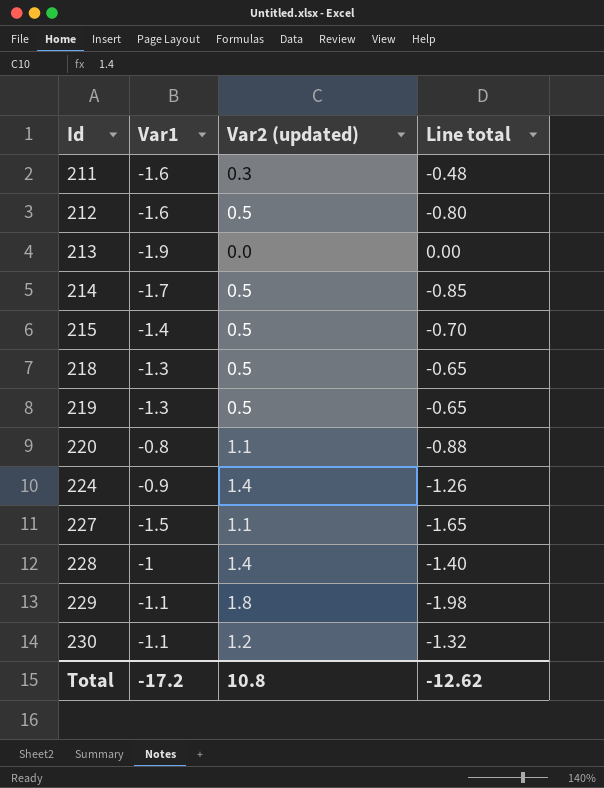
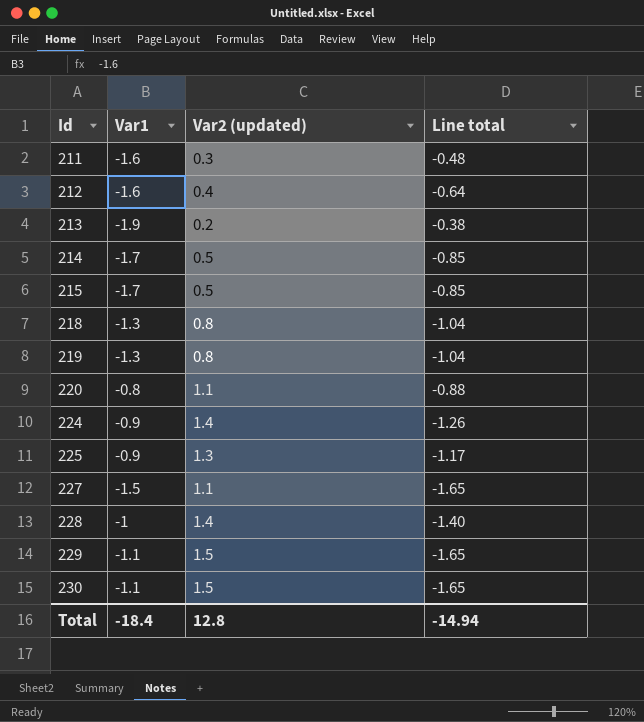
212 | Var2 (updated): 0.5 -> 0.4
212 | Line total: -0.80 -> -0.64
213 | Var2 (updated): 0.0 -> 0.2
213 | Line total: 0.00 -> -0.38
215 | Var1: -1.4 -> -1.7
215 | Line total: -0.70 -> -0.85
218 | Var2 (updated): 0.5 -> 0.8
218 | Line total: -0.65 -> -1.04
219 | Var2 (updated): 0.5 -> 0.8
219 | Line total: -0.65 -> -1.04
row 225: none -> -0.9 | 1.3 | -1.17
229 | Var2 (updated): 1.8 -> 1.5
229 | Line total: -1.98 -> -1.65
230 | Var2 (updated): 1.2 -> 1.5
230 | Line total: -1.32 -> -1.65
Total | Var1: -17.2 -> -18.4
Total | Var2 (updated): 10.8 -> 12.8
Total | Line total: -12.62 -> -14.94

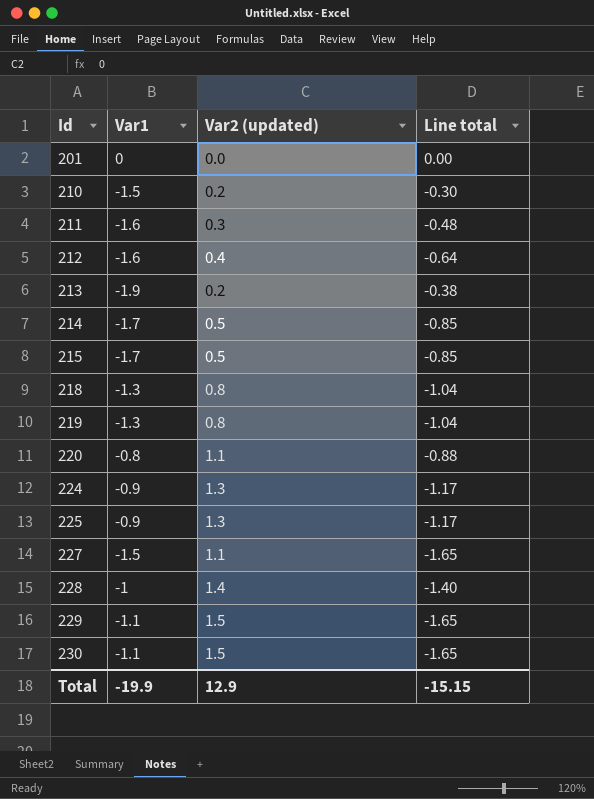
row 201: none -> 0 | 0.0 | 0.00
row 210: none -> -1.5 | 0.2 | -0.30
224 | Var2 (updated): 1.4 -> 1.3
224 | Line total: -1.26 -> -1.17
Total | Var1: -18.4 -> -19.9
Total | Var2 (updated): 12.8 -> 12.9
Total | Line total: -14.94 -> -15.15

